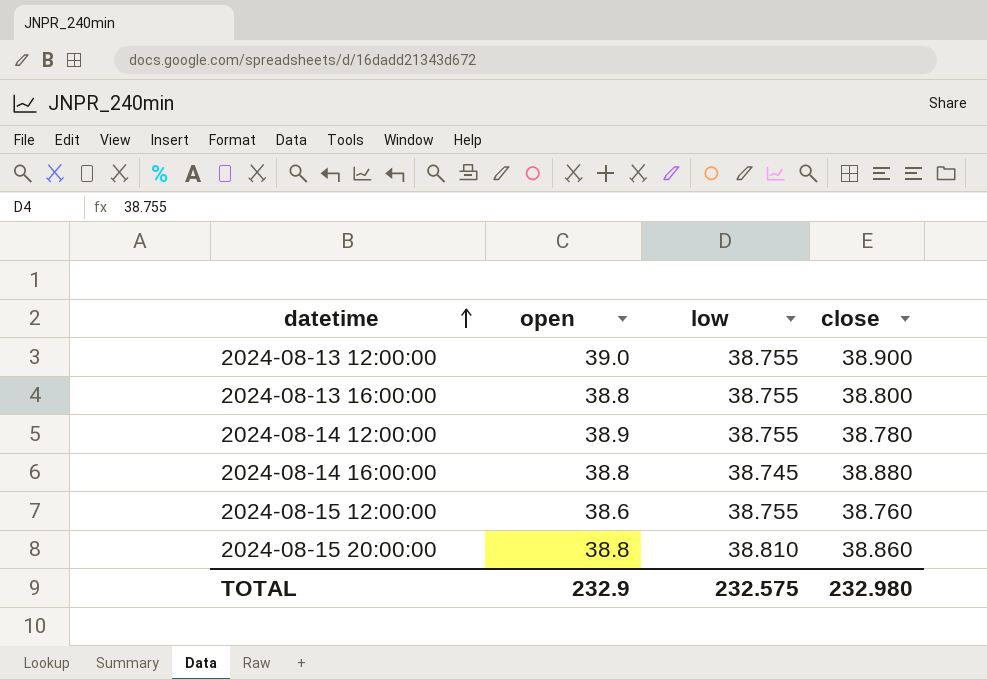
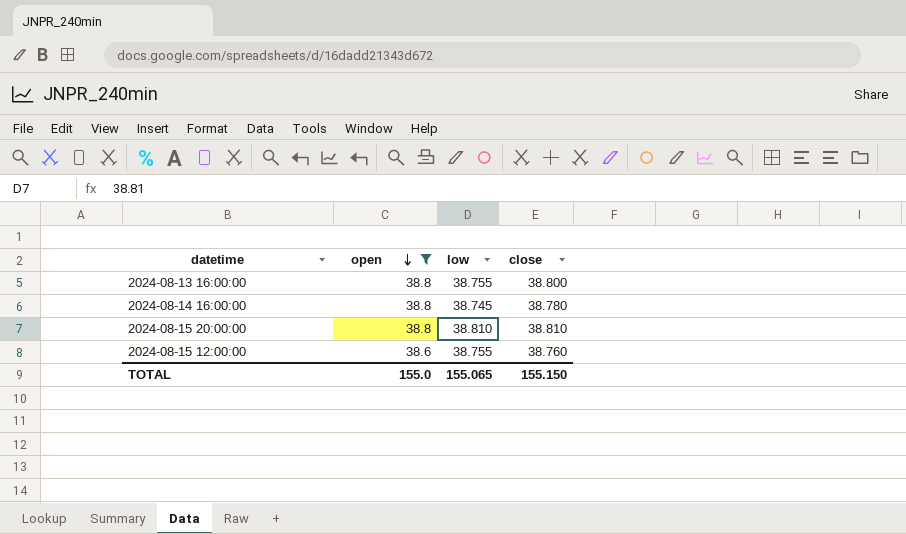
filter: none -> open <= 38.8
row order: datetime ascending -> open descending
2024-08-14 16:00:00 | close: 38.880 -> 38.780
2024-08-15 20:00:00 | close: 38.860 -> 38.810
TOTAL | open: 232.9 -> 155.0
TOTAL | low: 232.575 -> 155.065
TOTAL | close: 232.980 -> 155.150

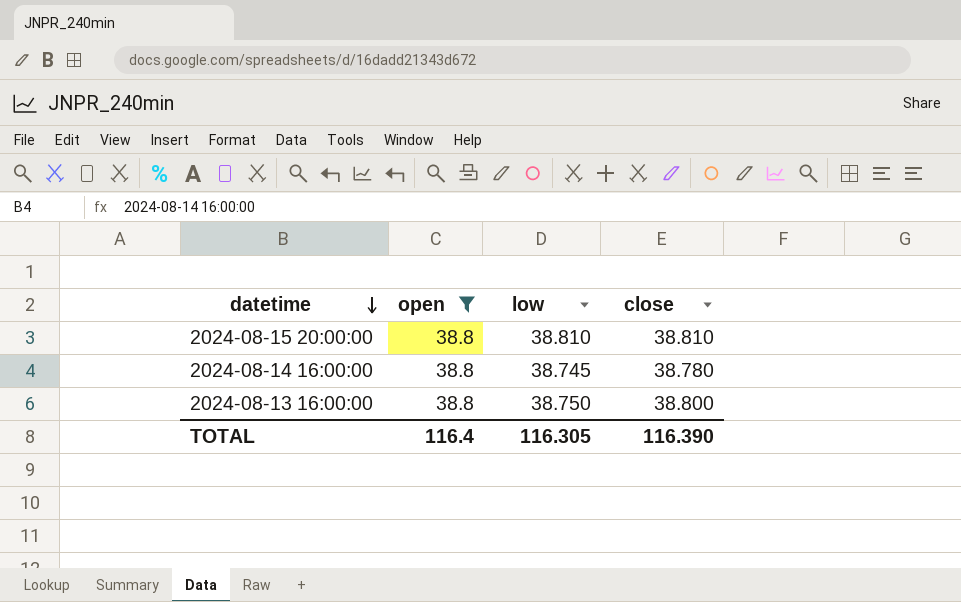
row order: open descending -> datetime descending
row 2024-08-15 12:00:00: 38.6 | 38.755 | 38.760 -> none
2024-08-13 16:00:00 | low: 38.755 -> 38.750
TOTAL | open: 155.0 -> 116.4
TOTAL | low: 155.065 -> 116.305
TOTAL | close: 155.150 -> 116.390

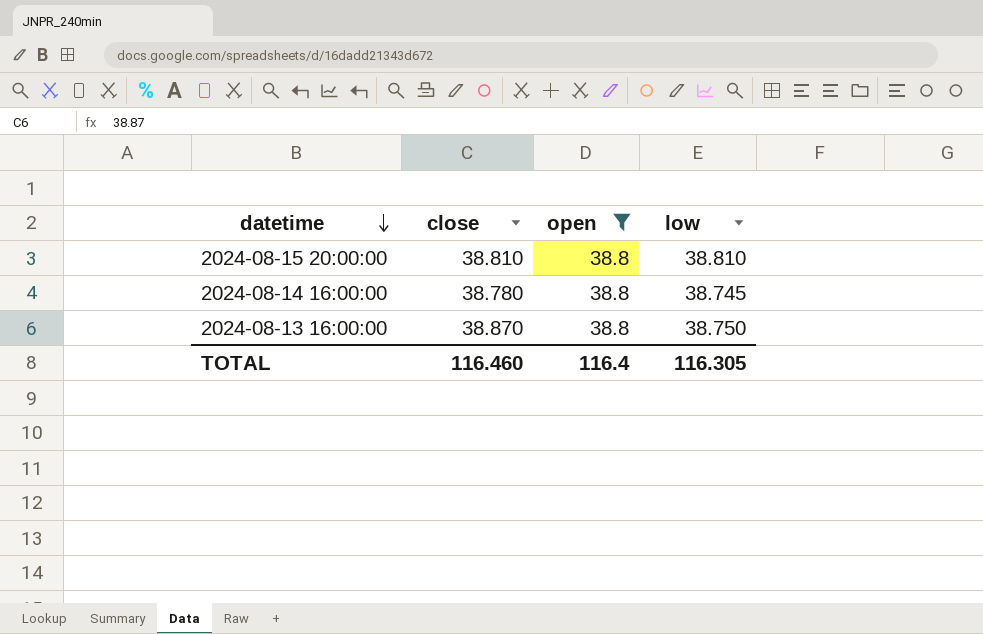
column close | position: 4 -> 2
2024-08-13 16:00:00 | close: 38.800 -> 38.870
TOTAL | close: 116.390 -> 116.460

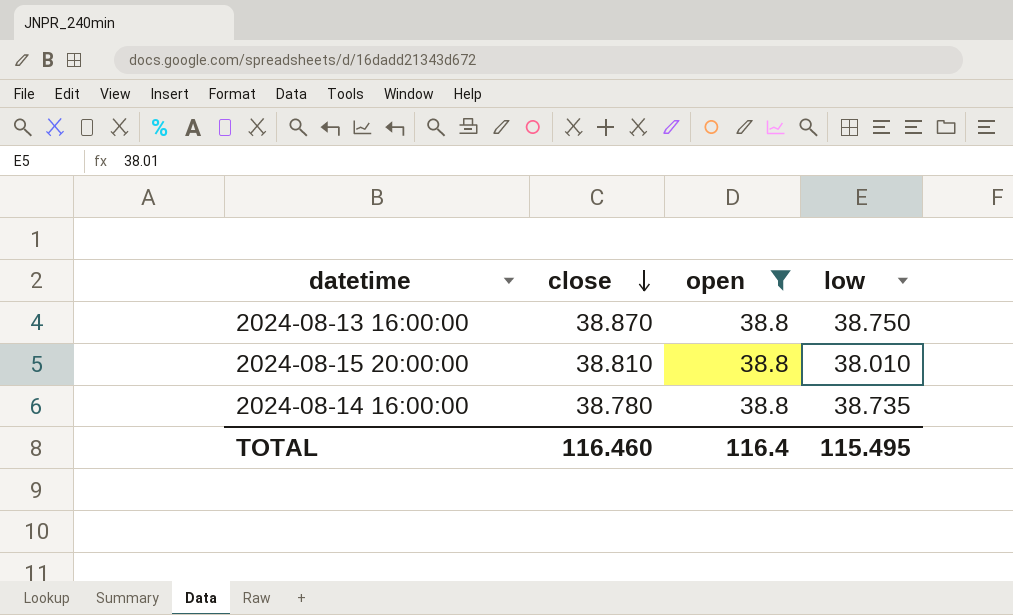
row order: datetime descending -> close descending
2024-08-15 20:00:00 | low: 38.810 -> 38.010
2024-08-14 16:00:00 | low: 38.745 -> 38.735
TOTAL | low: 116.305 -> 115.495

